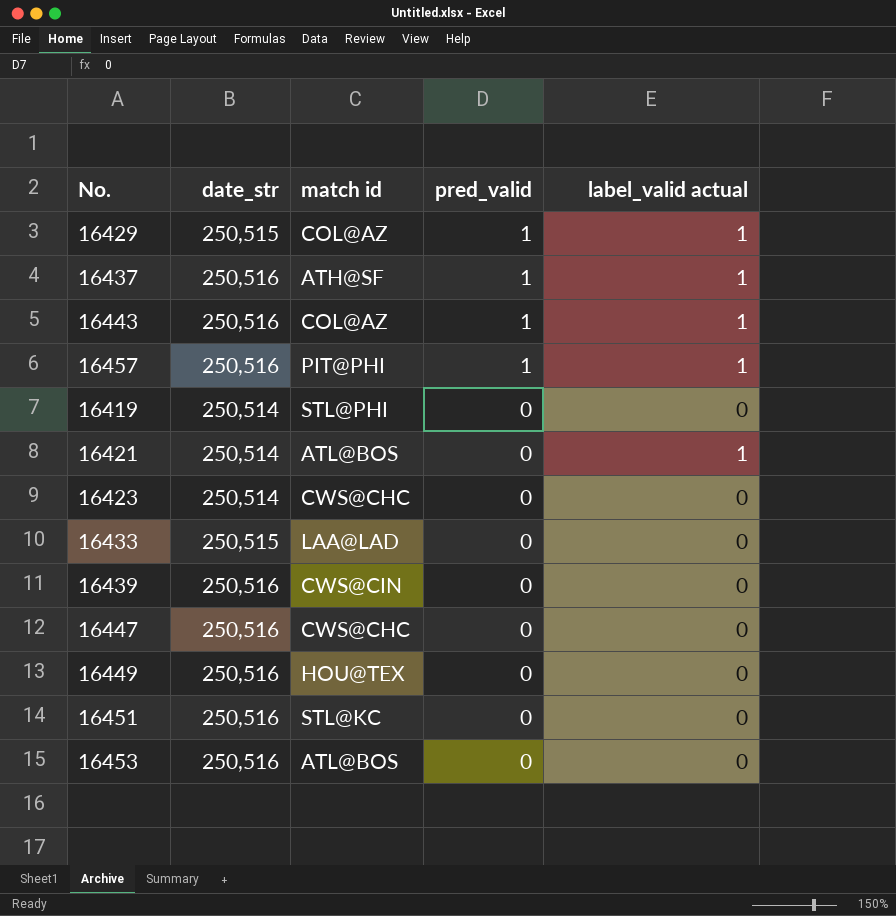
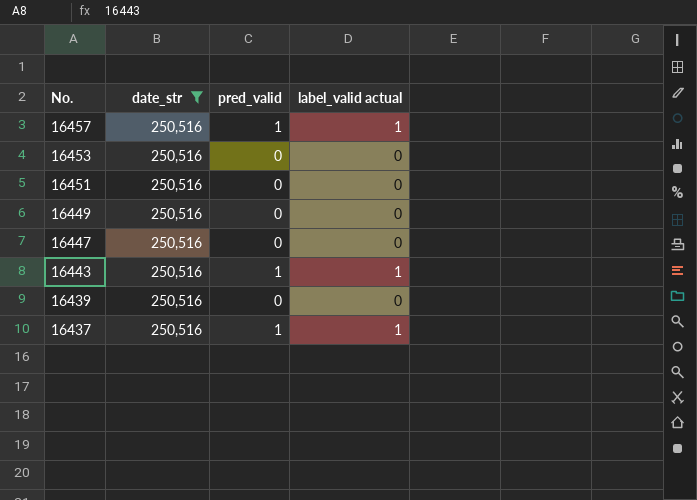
filter: none -> date_str = 250,516
row order: pred_valid descending -> No. descending
column match id | position: 3 -> none

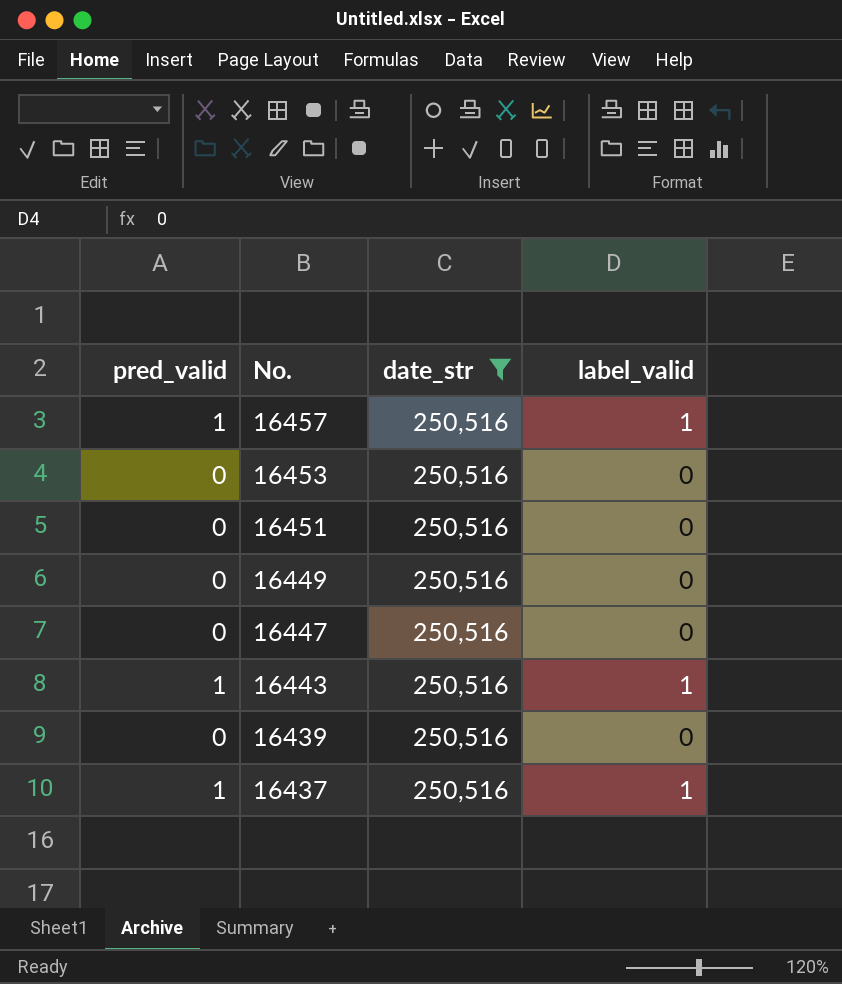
column pred_valid | position: 3 -> 1
column name: label_valid actual -> label_valid

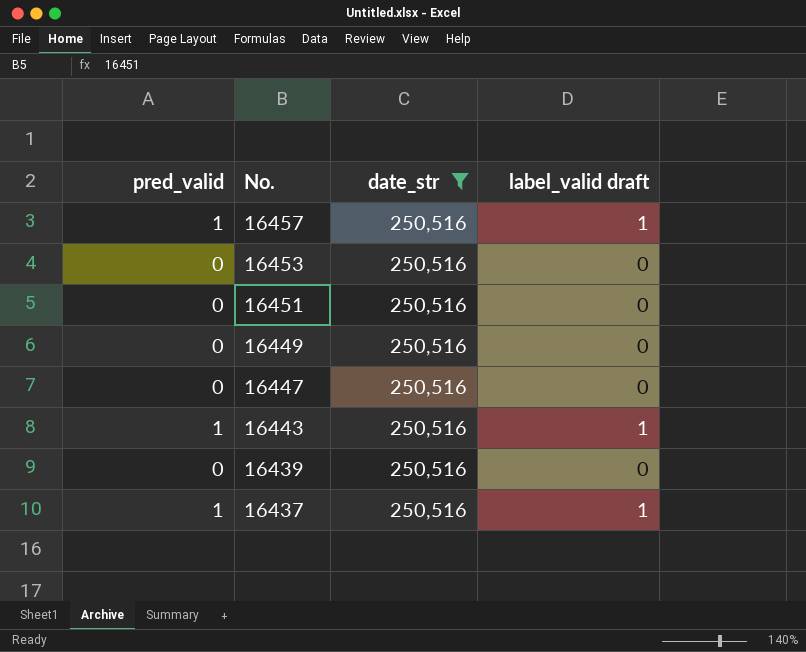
column name: label_valid -> label_valid draft

